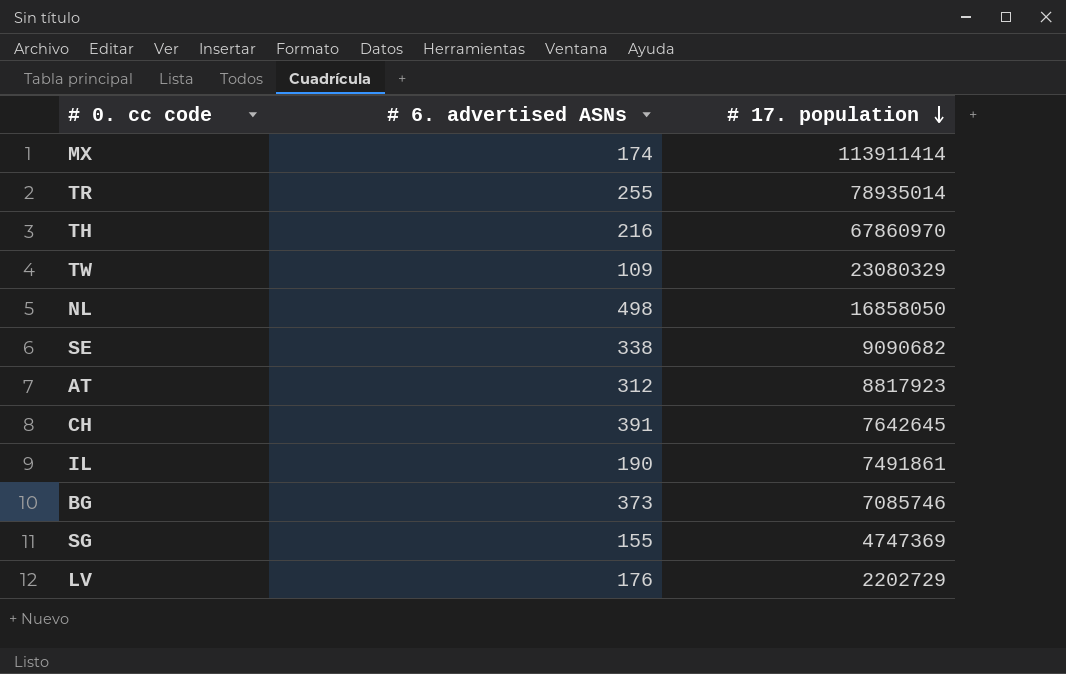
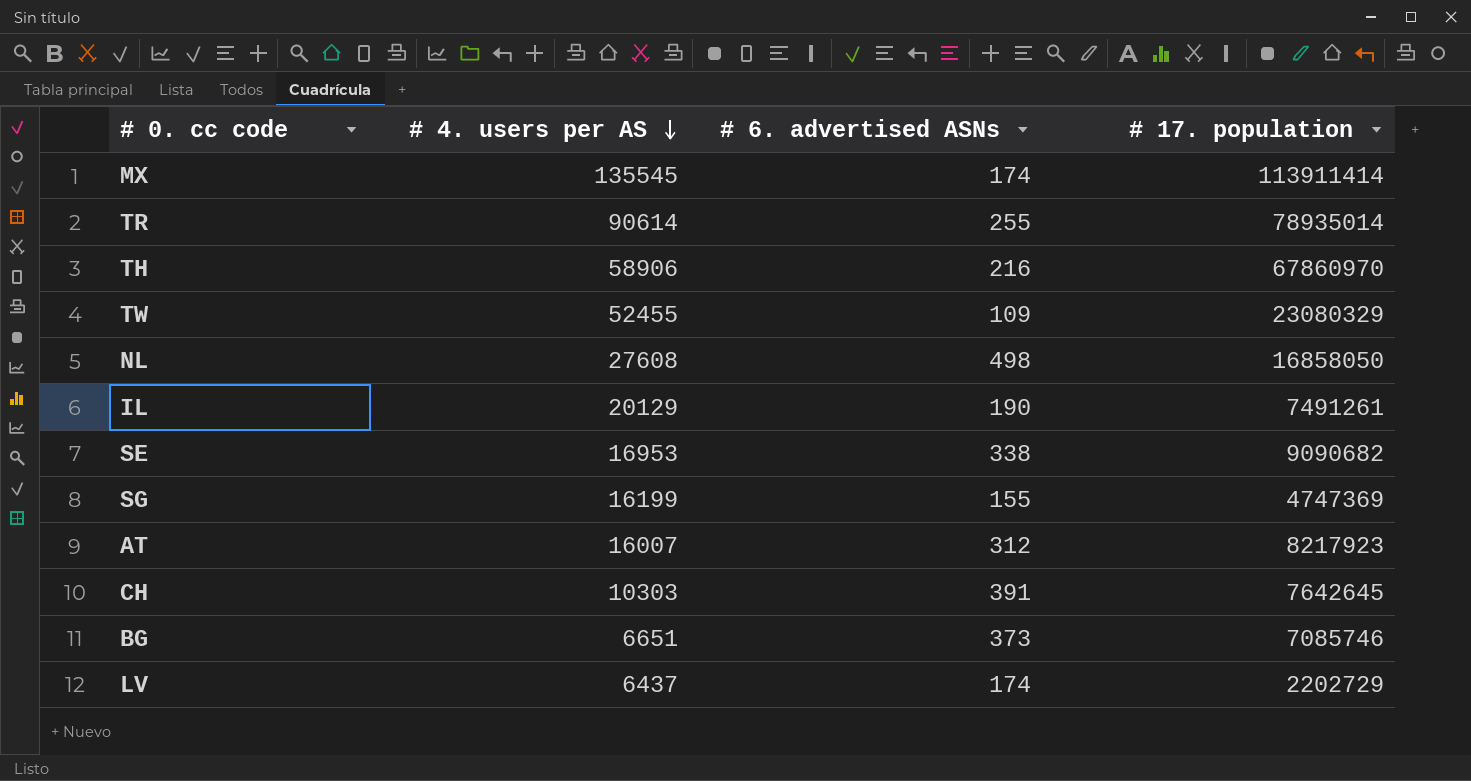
row order: # 17. population descending -> # 4. users per AS descending
column # 4. users per AS | position: none -> 2
IL | # 17. population: 7491861 -> 7491261
AT | # 17. population: 8817923 -> 8217923
LV | # 6. advertised ASNs: 176 -> 174

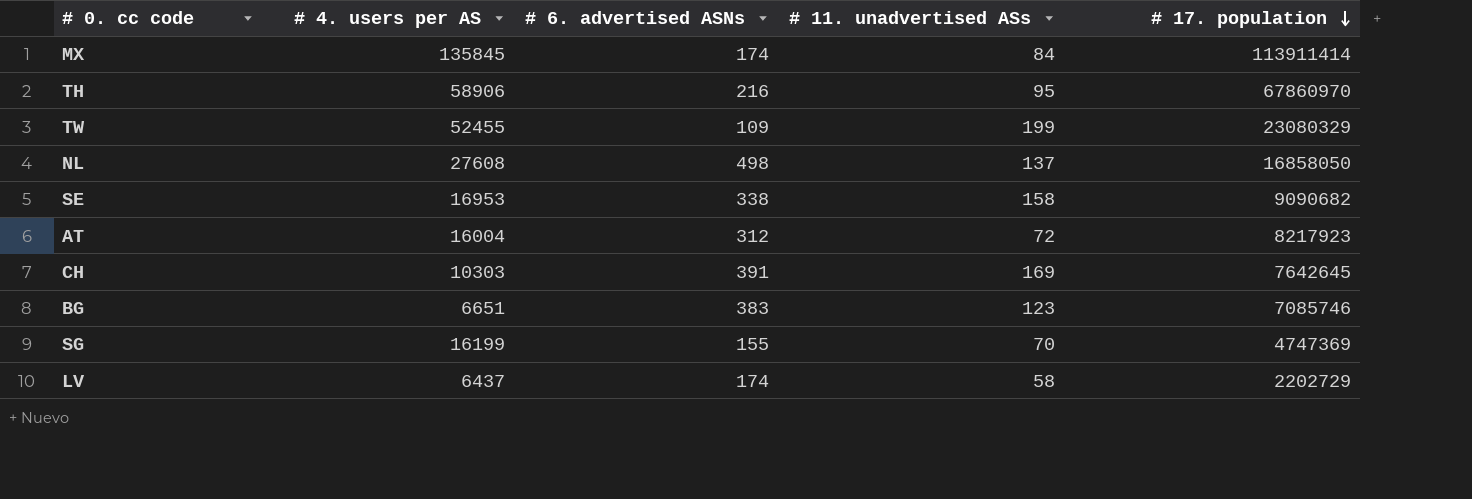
row order: # 4. users per AS descending -> # 17. population descending
column # 11. unadvertised ASs | position: none -> 4
row TR: 90614 | 255 | 78935014 -> none
row IL: 20129 | 190 | 7491261 -> none
MX | # 4. users per AS: 135545 -> 135845
AT | # 4. users per AS: 16007 -> 16004
BG | # 6. advertised ASNs: 373 -> 383

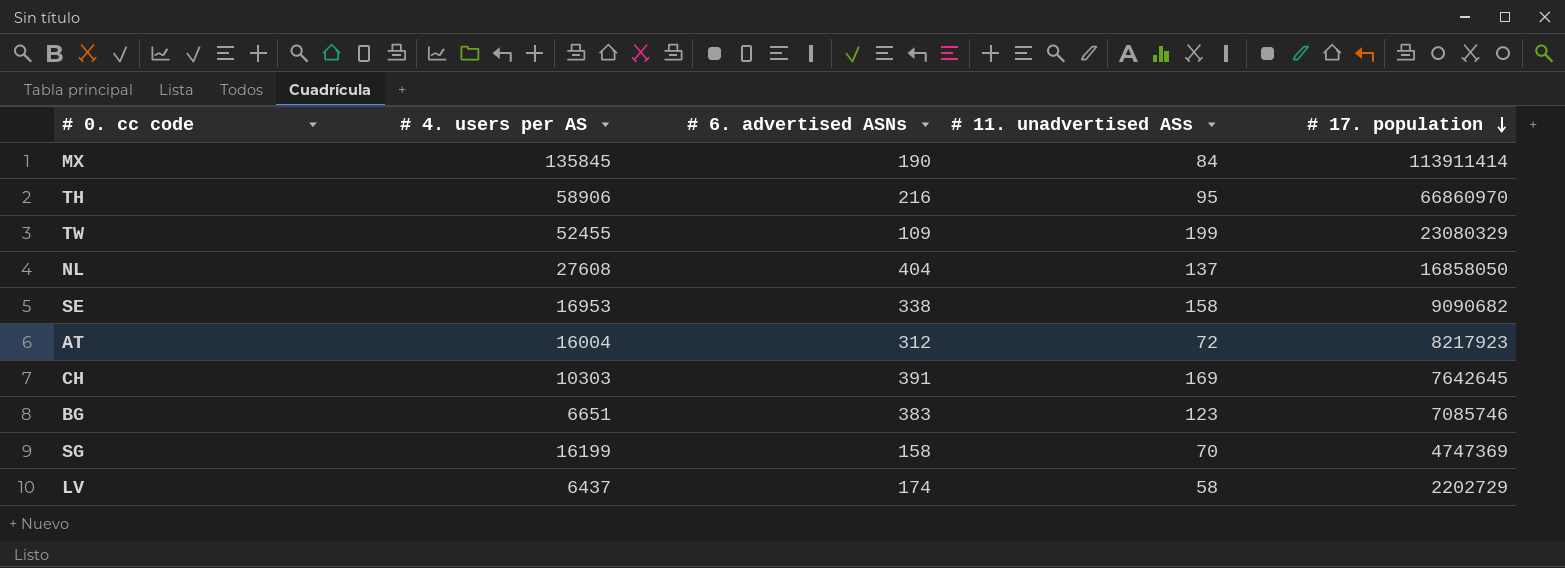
MX | # 6. advertised ASNs: 174 -> 190
TH | # 17. population: 67860970 -> 66860970
NL | # 6. advertised ASNs: 498 -> 404
SG | # 6. advertised ASNs: 155 -> 158

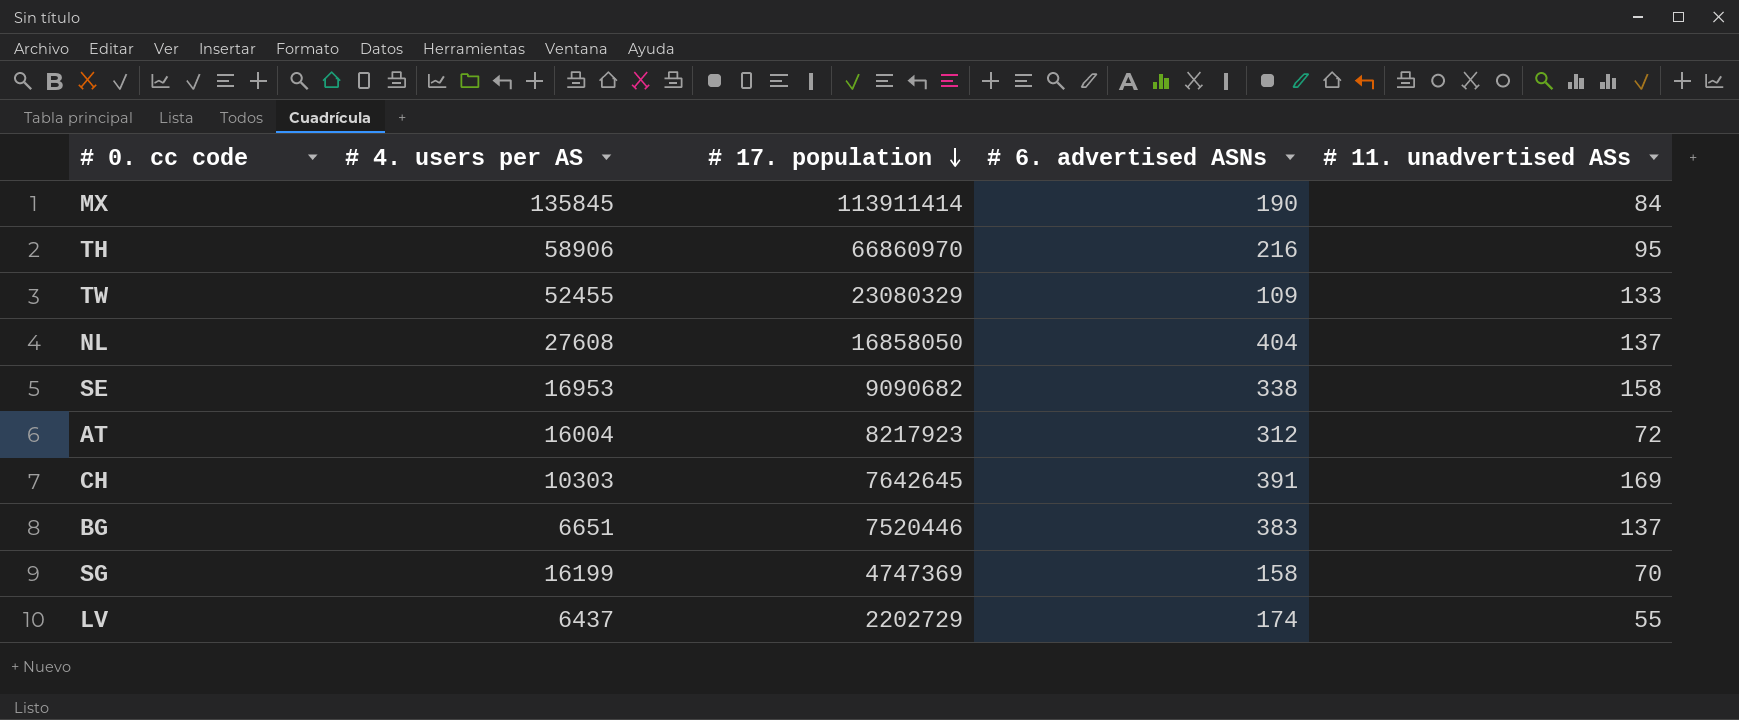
column # 17. population | position: 5 -> 3
TW | # 11. unadvertised ASs: 199 -> 133
BG | # 17. population: 7085746 -> 7520446
BG | # 11. unadvertised ASs: 123 -> 137
LV | # 11. unadvertised ASs: 58 -> 55

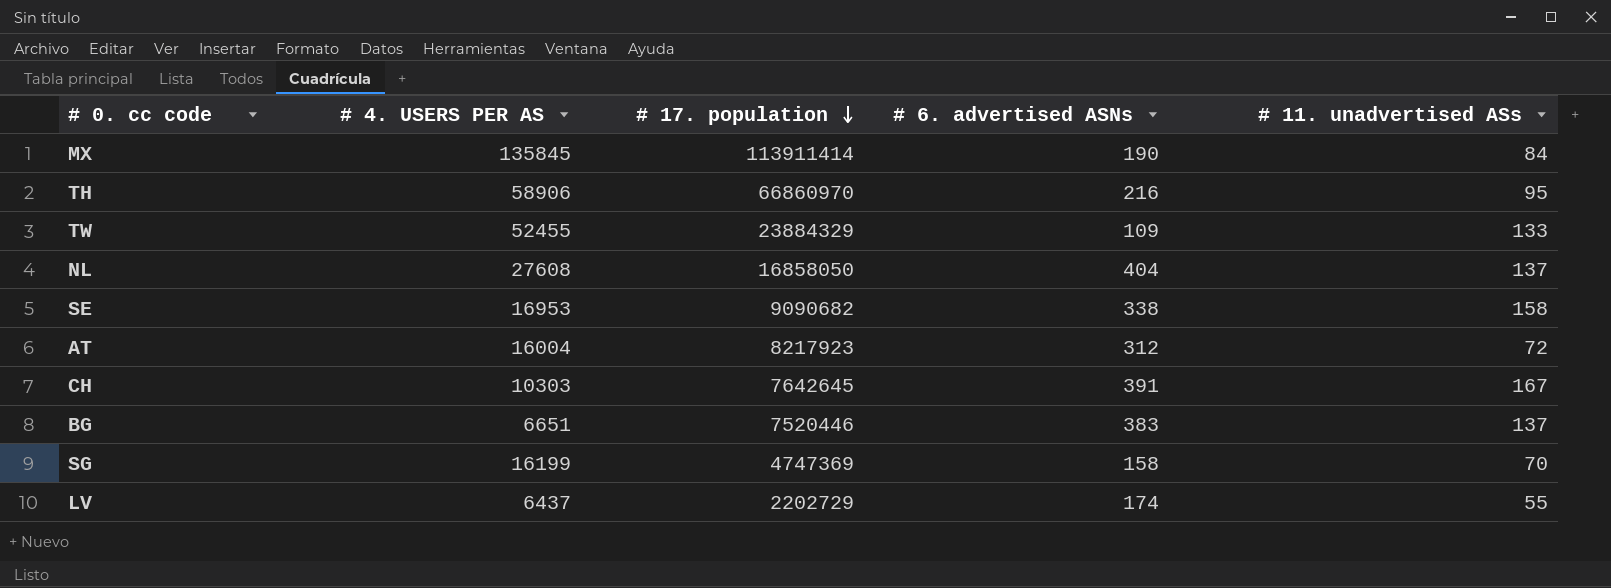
column name: # 4. users per AS -> # 4. USERS PER AS
TW | # 17. population: 23080329 -> 23884329
CH | # 11. unadvertised ASs: 169 -> 167

